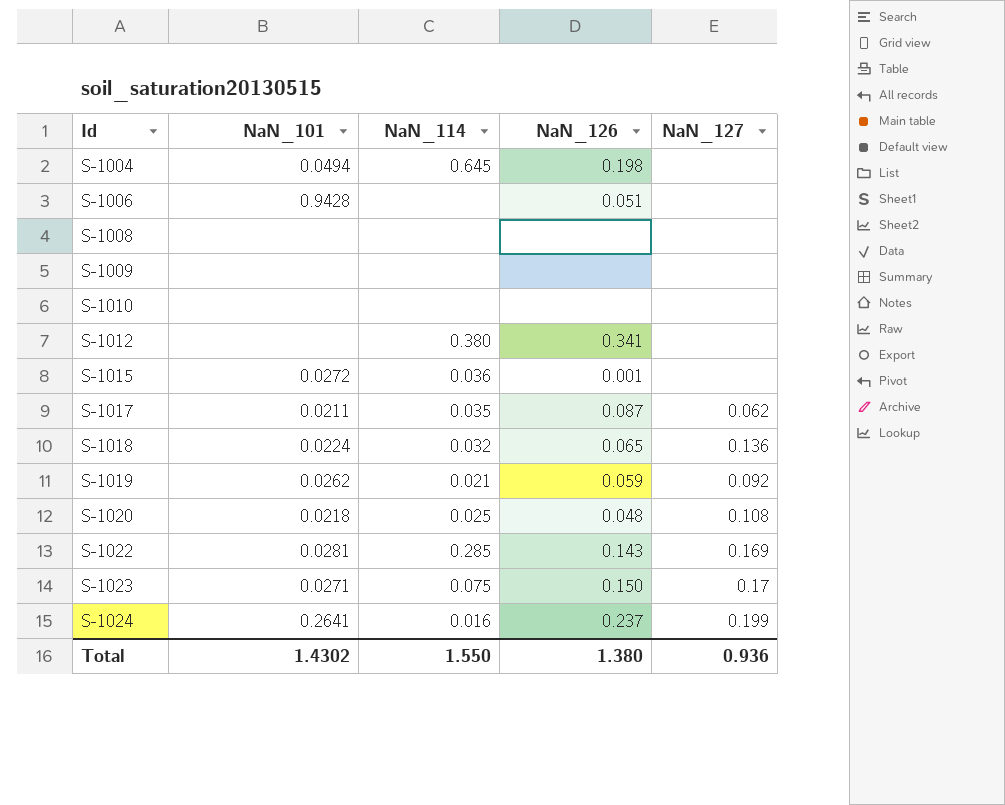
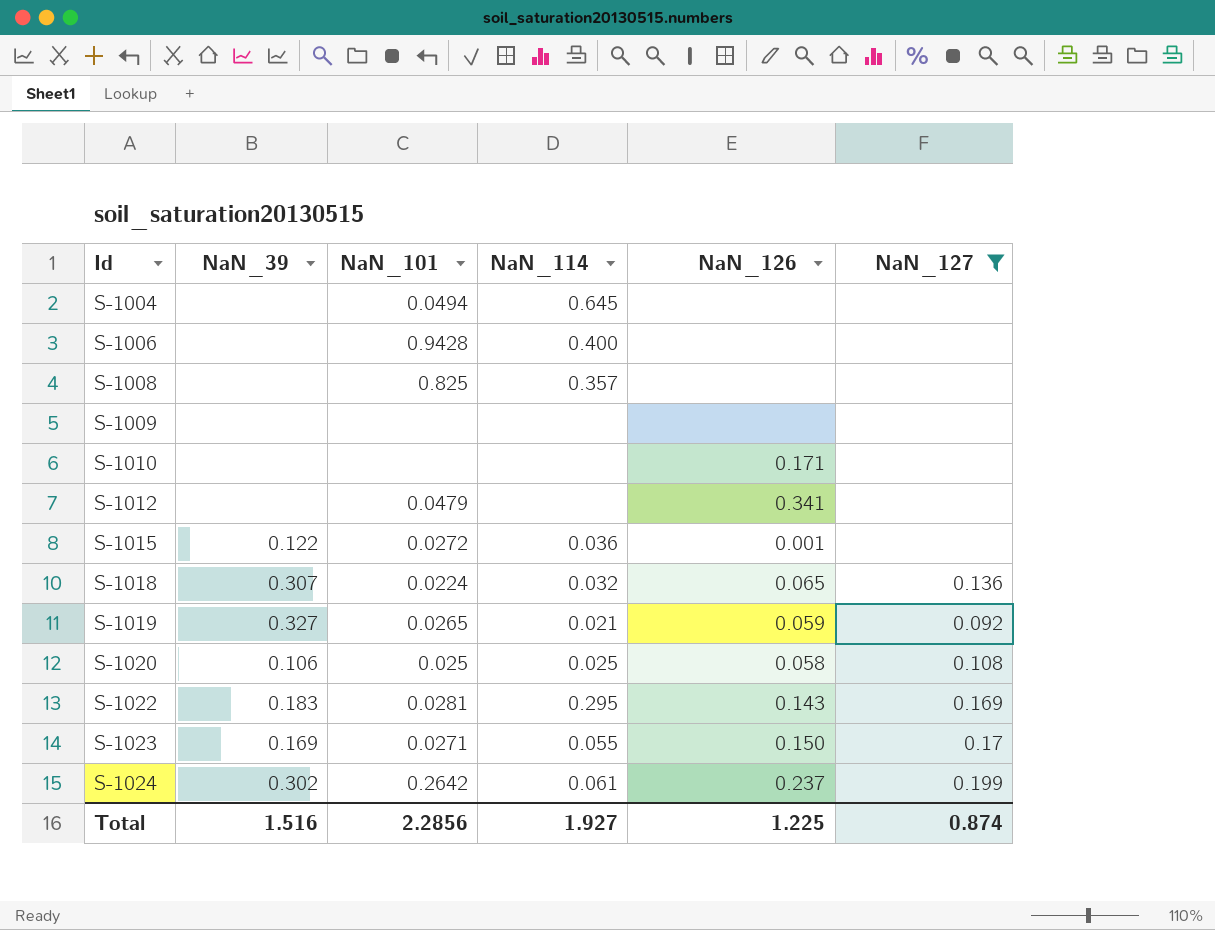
filter: none -> NaN_127 != 0.062
column NaN_39 | position: none -> 2
S-1004 | NaN_126: 0.198 -> none
S-1006 | NaN_114: none -> 0.400
S-1006 | NaN_126: 0.051 -> none
S-1008 | NaN_101: none -> 0.825
S-1008 | NaN_114: none -> 0.357
S-1010 | NaN_126: none -> 0.171
S-1012 | NaN_101: none -> 0.0479
S-1012 | NaN_114: 0.380 -> none
S-1019 | NaN_101: 0.0262 -> 0.0265
S-1020 | NaN_101: 0.0218 -> 0.025
S-1020 | NaN_126: 0.048 -> 0.058
S-1022 | NaN_114: 0.285 -> 0.295
S-1023 | NaN_114: 0.075 -> 0.055
S-1024 | NaN_101: 0.2641 -> 0.2642
S-1024 | NaN_114: 0.016 -> 0.061
Total | NaN_101: 1.4302 -> 2.2856
Total | NaN_114: 1.550 -> 1.927
Total | NaN_126: 1.380 -> 1.225
Total | NaN_127: 0.936 -> 0.874

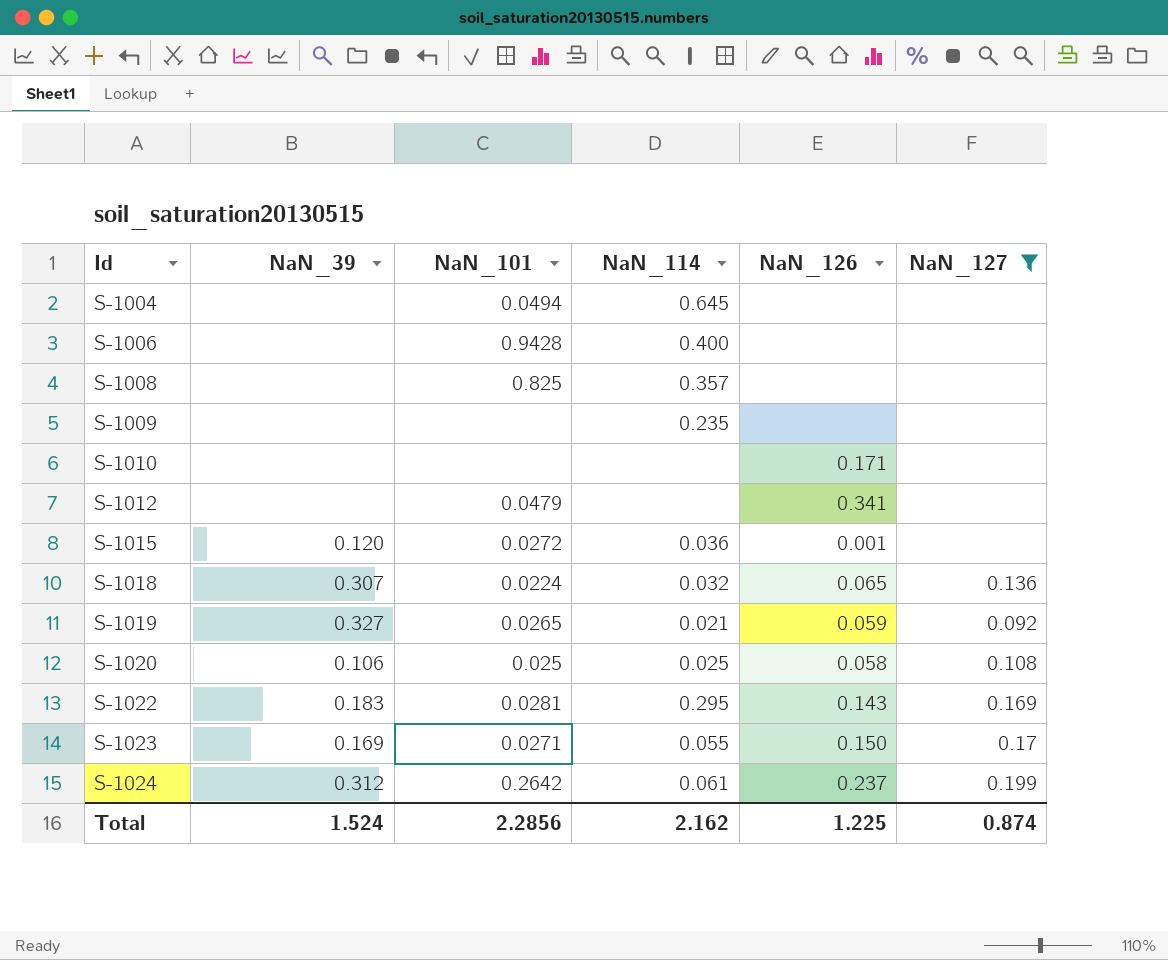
S-1009 | NaN_114: none -> 0.235
S-1015 | NaN_39: 0.122 -> 0.120
S-1024 | NaN_39: 0.302 -> 0.312
Total | NaN_39: 1.516 -> 1.524
Total | NaN_114: 1.927 -> 2.162

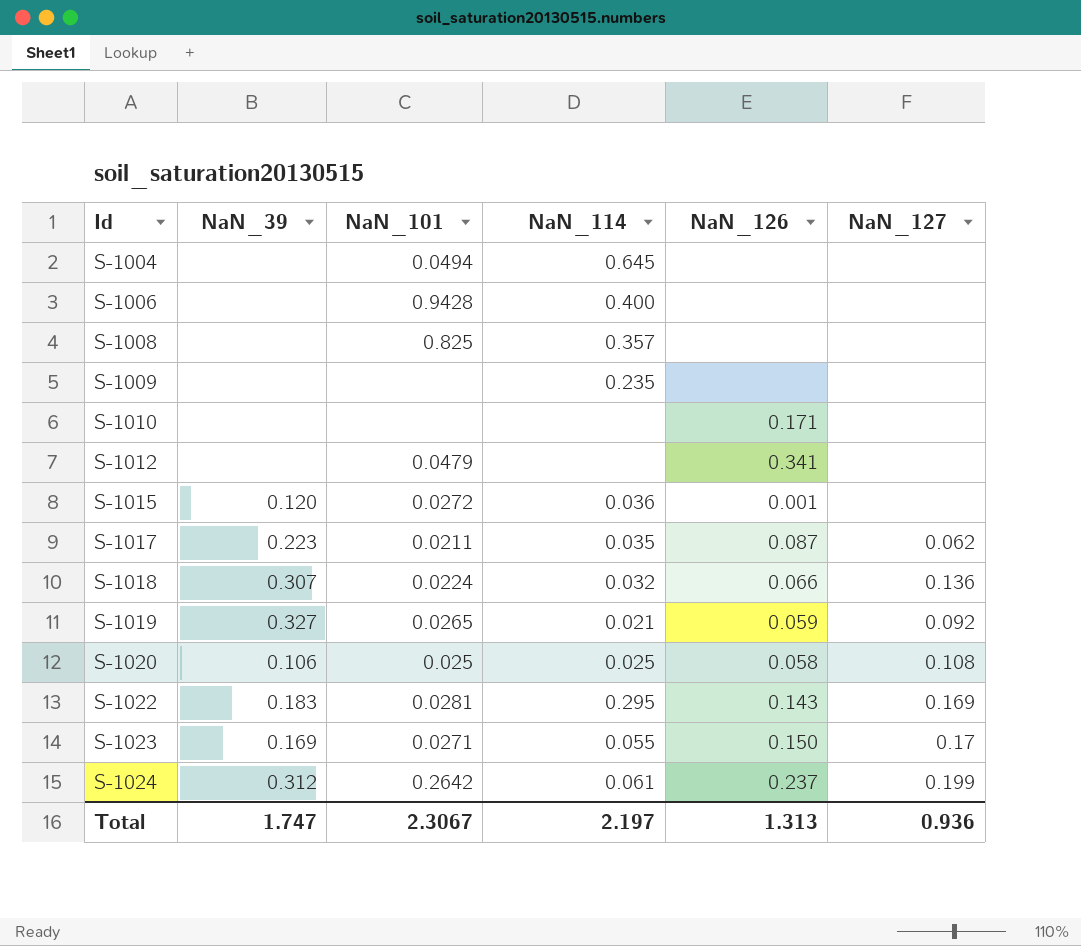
filter: NaN_127 != 0.062 -> none
S-1018 | NaN_126: 0.065 -> 0.066
Total | NaN_39: 1.524 -> 1.747
Total | NaN_101: 2.2856 -> 2.3067
Total | NaN_114: 2.162 -> 2.197
Total | NaN_126: 1.225 -> 1.313
Total | NaN_127: 0.874 -> 0.936

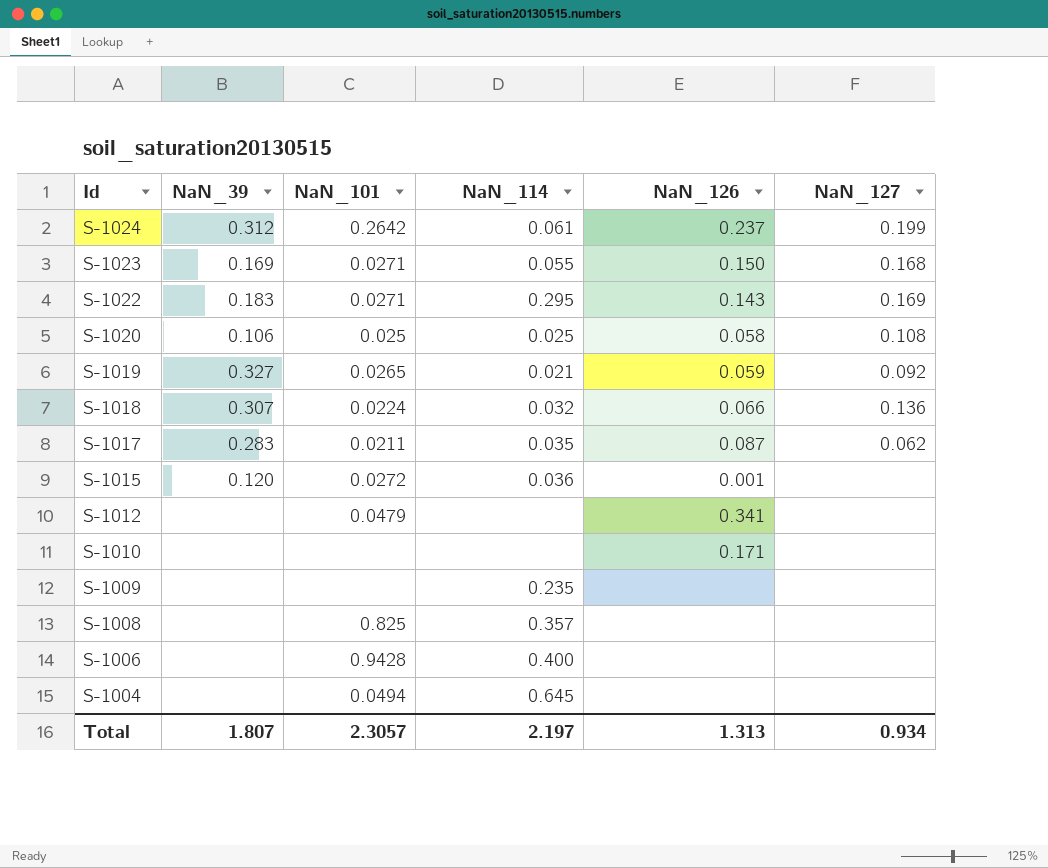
row order: Id ascending -> Id descending
S-1023 | NaN_127: 0.17 -> 0.168
S-1022 | NaN_101: 0.0281 -> 0.0271
S-1017 | NaN_39: 0.223 -> 0.283
Total | NaN_39: 1.747 -> 1.807
Total | NaN_101: 2.3067 -> 2.3057
Total | NaN_127: 0.936 -> 0.934

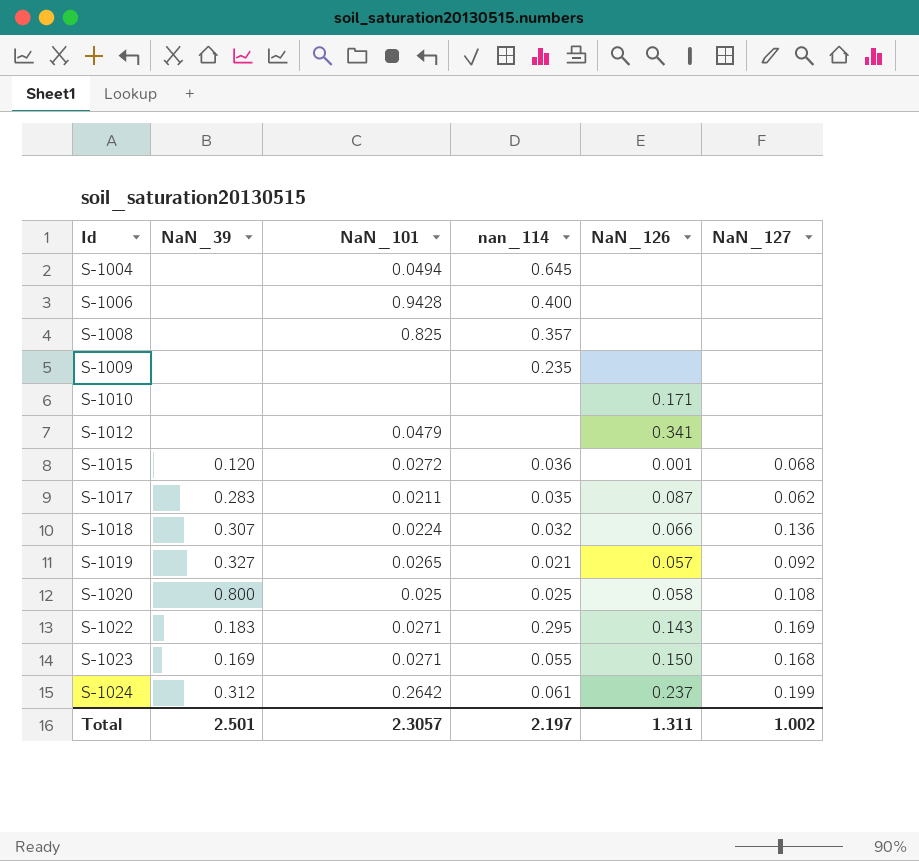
row order: Id descending -> Id ascending
column name: NaN_114 -> nan_114
S-1015 | NaN_127: none -> 0.068
S-1019 | NaN_126: 0.059 -> 0.057
S-1020 | NaN_39: 0.106 -> 0.800
Total | NaN_39: 1.807 -> 2.501
Total | NaN_126: 1.313 -> 1.311
Total | NaN_127: 0.934 -> 1.002

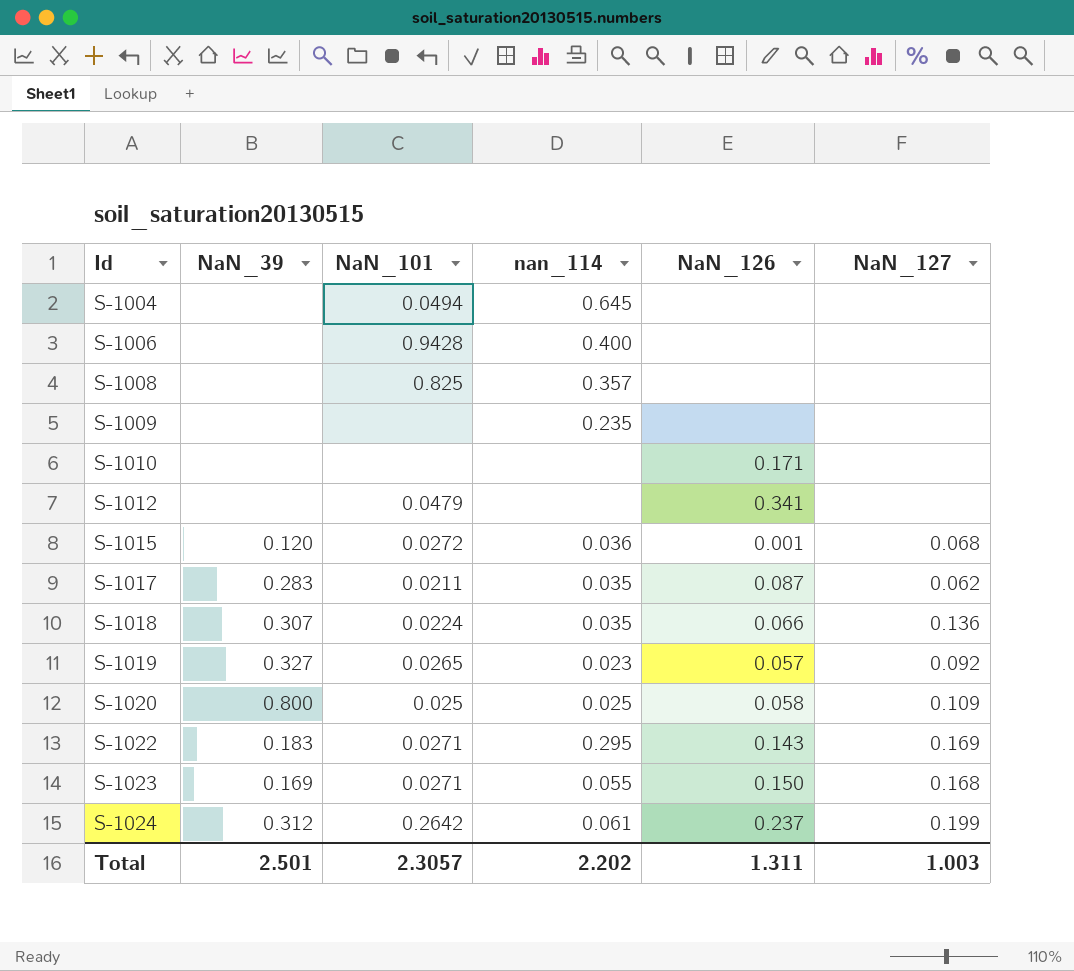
S-1018 | nan_114: 0.032 -> 0.035
S-1019 | nan_114: 0.021 -> 0.023
S-1020 | NaN_127: 0.108 -> 0.109
Total | nan_114: 2.197 -> 2.202
Total | NaN_127: 1.002 -> 1.003

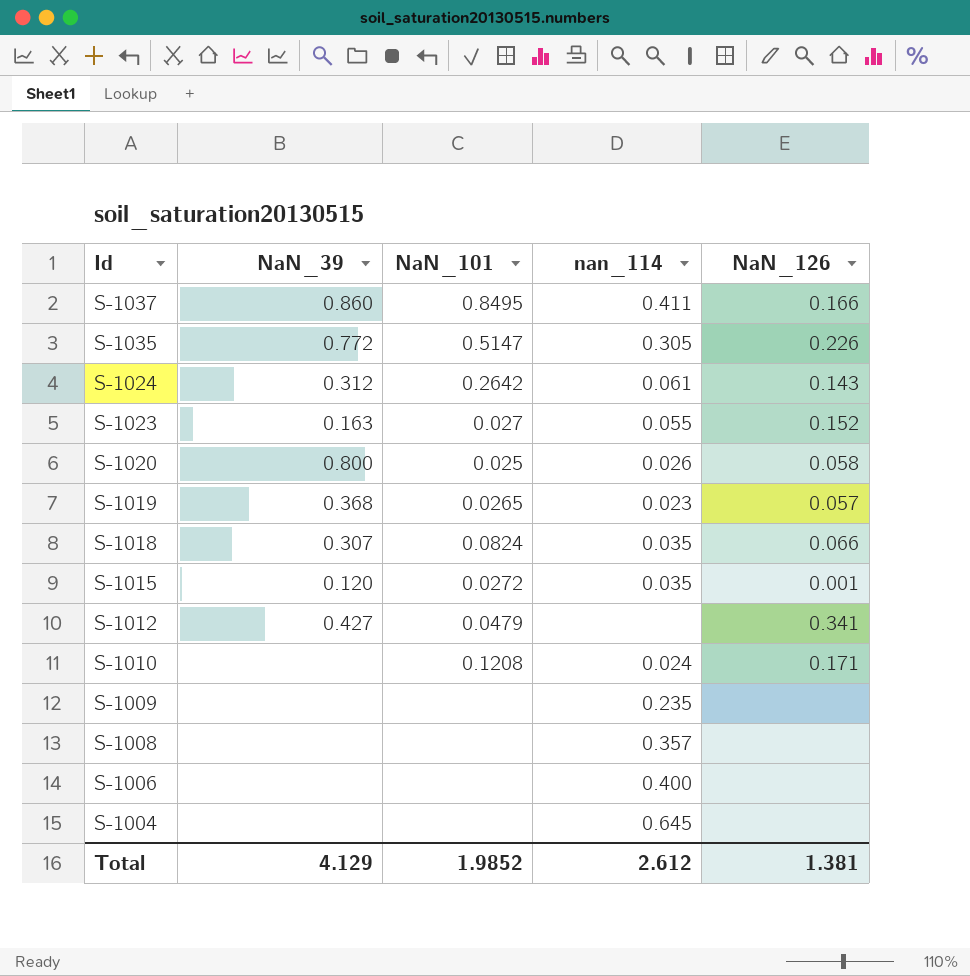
row order: Id ascending -> Id descending
column NaN_127 | position: 6 -> none
row S-1017: 0.283 | 0.0211 | 0.035 | 0.087 | 0.062 -> none
row S-1022: 0.183 | 0.0271 | 0.295 | 0.143 | 0.169 -> none
row S-1037: none -> 0.860 | 0.8495 | 0.411 | 0.166
row S-1035: none -> 0.772 | 0.5147 | 0.305 | 0.226
S-1024 | NaN_126: 0.237 -> 0.143
S-1023 | NaN_39: 0.169 -> 0.163
S-1023 | NaN_101: 0.0271 -> 0.027
S-1023 | NaN_126: 0.150 -> 0.152
S-1020 | nan_114: 0.025 -> 0.026
S-1019 | NaN_39: 0.327 -> 0.368
S-1018 | NaN_101: 0.0224 -> 0.0824
S-1015 | nan_114: 0.036 -> 0.035
S-1012 | NaN_39: none -> 0.427
S-1010 | NaN_101: none -> 0.1208
S-1010 | nan_114: none -> 0.024
S-1008 | NaN_101: 0.825 -> none
S-1006 | NaN_101: 0.9428 -> none
S-1004 | NaN_101: 0.0494 -> none
Total | NaN_39: 2.501 -> 4.129
Total | NaN_101: 2.3057 -> 1.9852
Total | nan_114: 2.202 -> 2.612
Total | NaN_126: 1.311 -> 1.381

